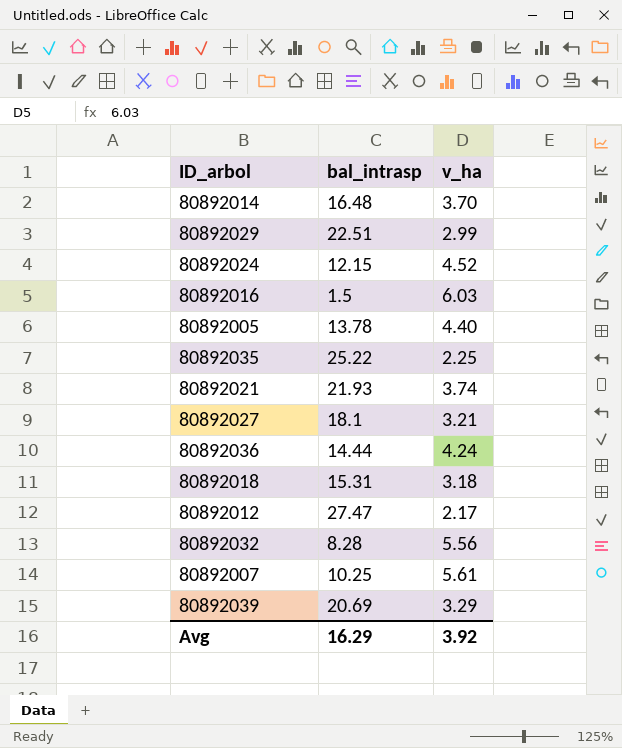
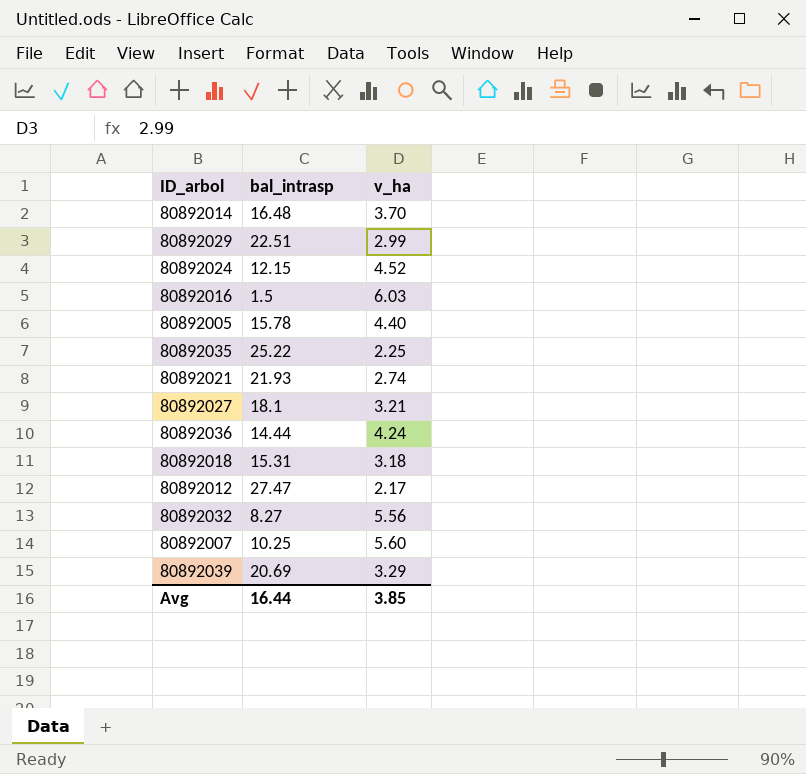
80892005 | bal_intrasp: 13.78 -> 15.78
80892021 | v_ha: 3.74 -> 2.74
80892032 | bal_intrasp: 8.28 -> 8.27
80892007 | v_ha: 5.61 -> 5.60
Avg | bal_intrasp: 16.29 -> 16.44
Avg | v_ha: 3.92 -> 3.85

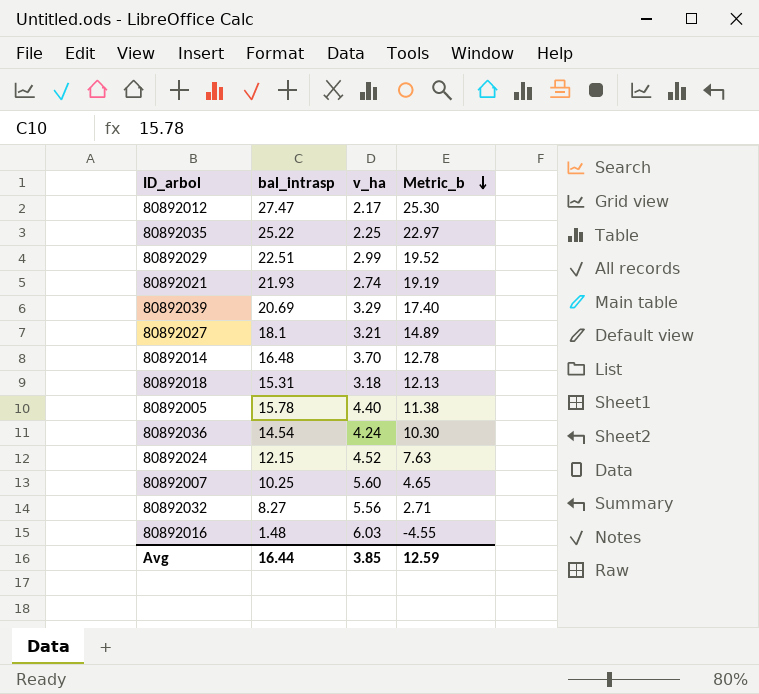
row order: none -> Metric_b descending
column Metric_b | formula: none -> [bal_intrasp] - [v_ha]
80892036 | bal_intrasp: 14.44 -> 14.54
80892016 | bal_intrasp: 1.5 -> 1.48

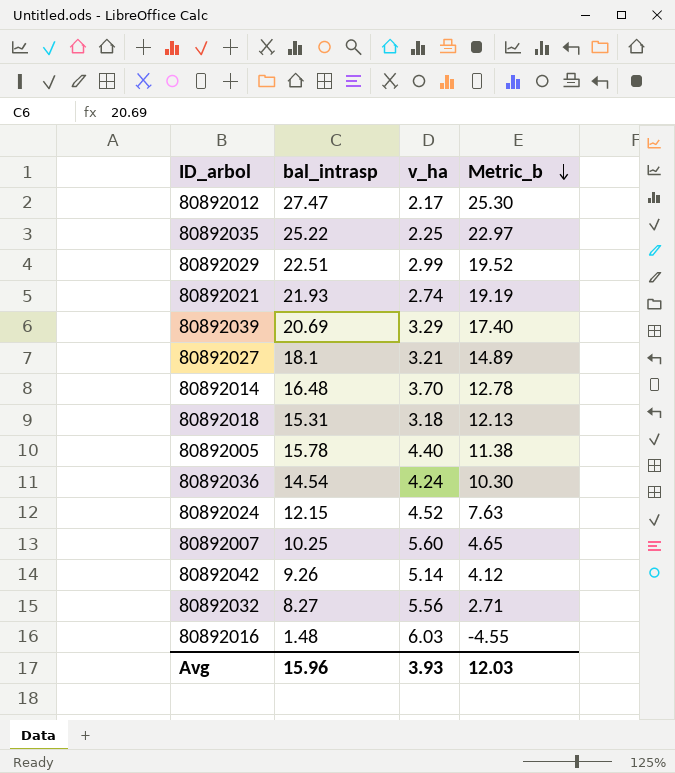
row 80892042: none -> 9.26 | 5.14 | 4.12
Avg | bal_intrasp: 16.44 -> 15.96
Avg | v_ha: 3.85 -> 3.93
Avg | Metric_b: 12.59 -> 12.03

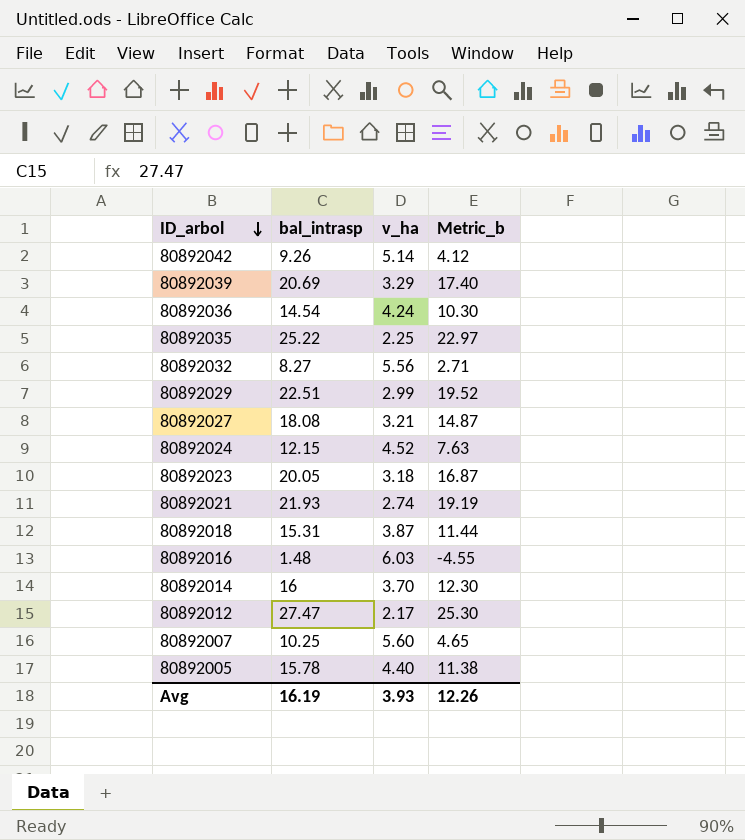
row order: Metric_b descending -> ID_arbol descending
80892027 | bal_intrasp: 18.1 -> 18.08
80892027 | Metric_b: 14.89 -> 14.87
row 80892023: none -> 20.05 | 3.18 | 16.87
80892018 | v_ha: 3.18 -> 3.87
80892018 | Metric_b: 12.13 -> 11.44
80892014 | bal_intrasp: 16.48 -> 16
80892014 | Metric_b: 12.78 -> 12.30
Avg | bal_intrasp: 15.96 -> 16.19
Avg | Metric_b: 12.03 -> 12.26

